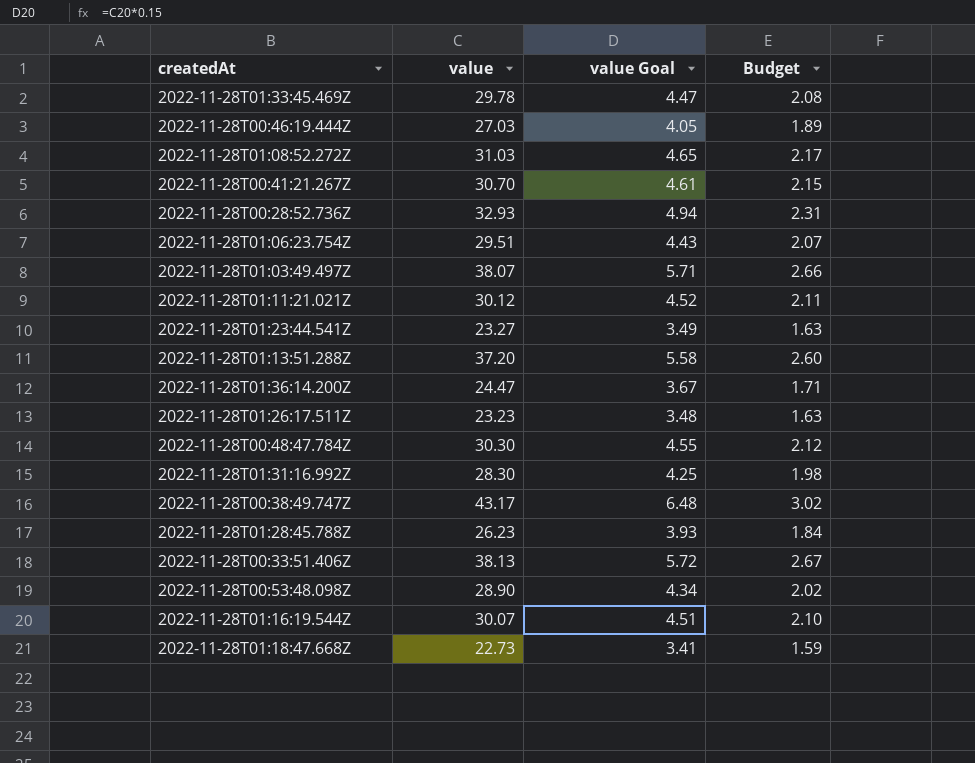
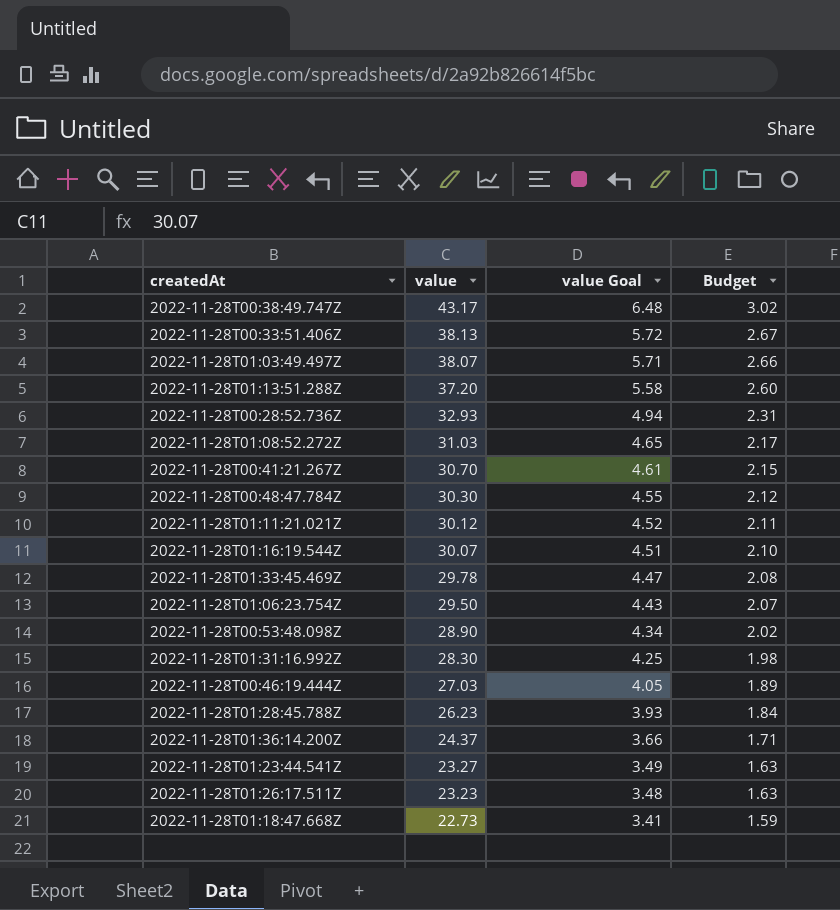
row order: none -> value descending
2022-11-28T01:06:23.754Z | value: 29.51 -> 29.50
2022-11-28T01:36:14.200Z | value: 24.47 -> 24.37
2022-11-28T01:36:14.200Z | value Goal: 3.67 -> 3.66

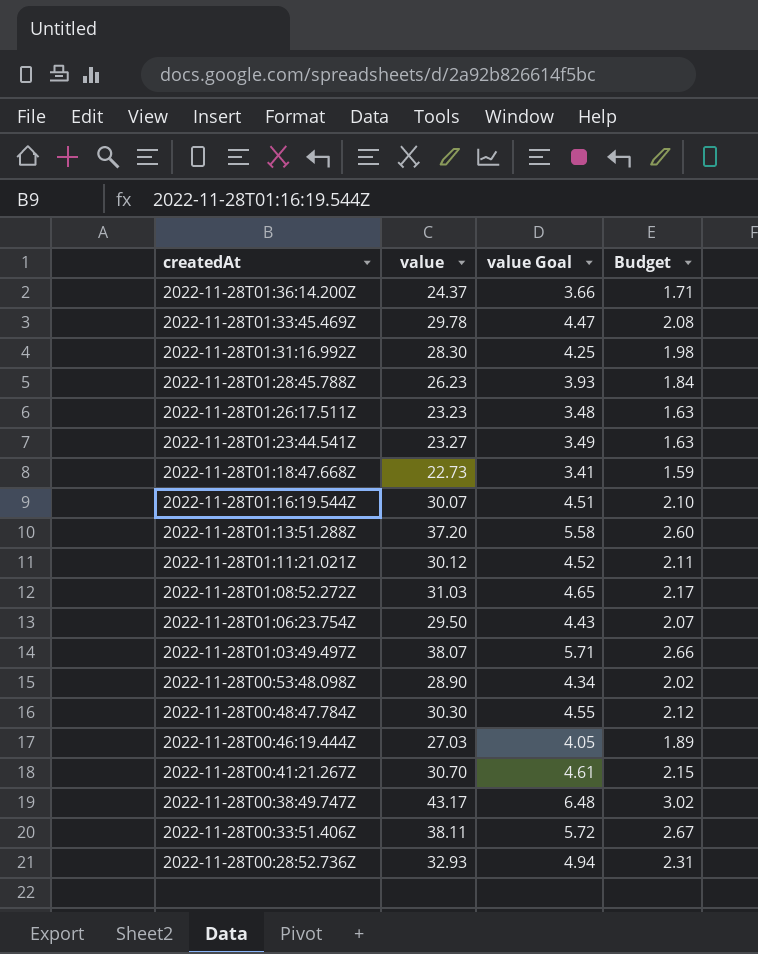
row order: value descending -> createdAt descending
2022-11-28T00:33:51.406Z | value: 38.13 -> 38.11

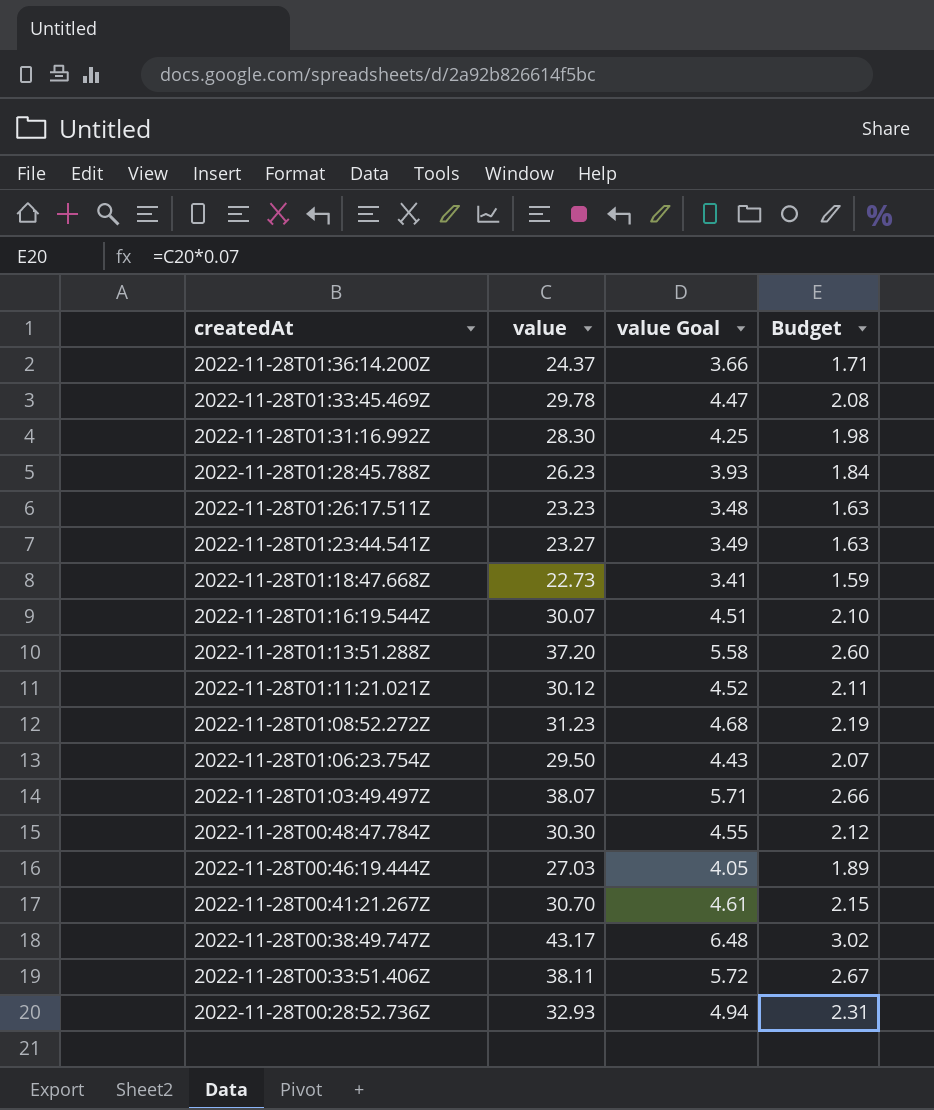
row 2022-11-28T00:53:48.098Z: 28.90 | 4.34 | 2.02 -> none
2022-11-28T01:08:52.272Z | value: 31.03 -> 31.23
2022-11-28T01:08:52.272Z | value Goal: 4.65 -> 4.68
2022-11-28T01:08:52.272Z | Budget: 2.17 -> 2.19

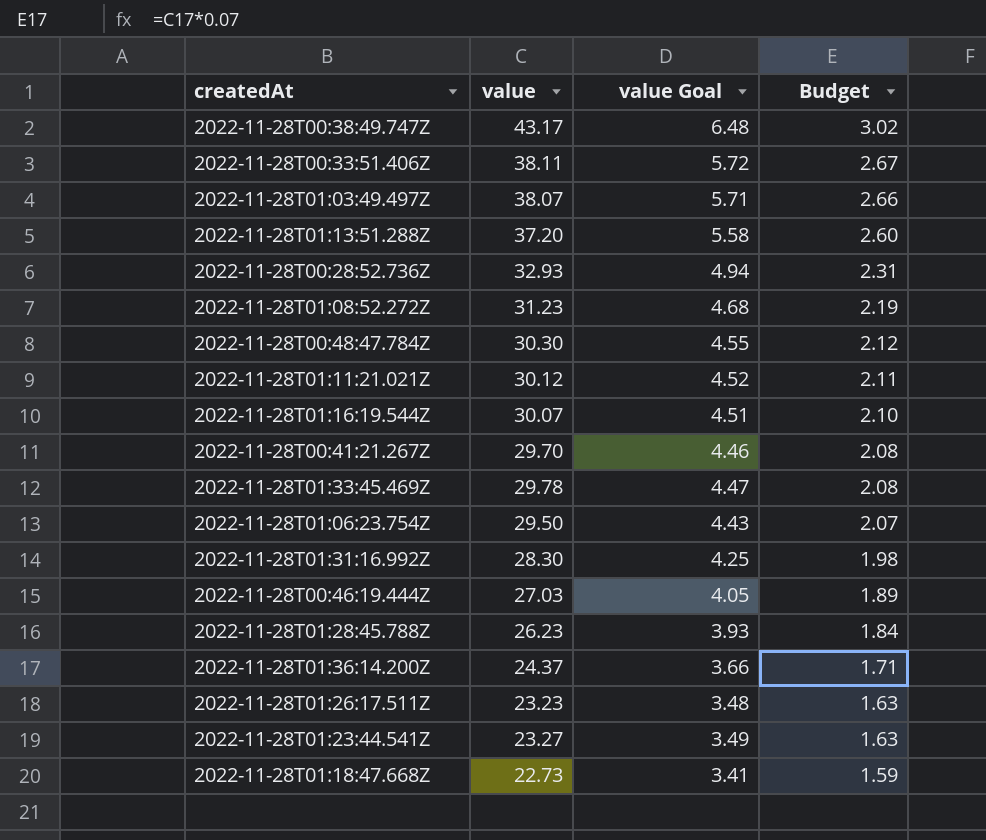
row order: createdAt descending -> Budget descending
2022-11-28T00:41:21.267Z | value: 30.70 -> 29.70
2022-11-28T00:41:21.267Z | value Goal: 4.61 -> 4.46
2022-11-28T00:41:21.267Z | Budget: 2.15 -> 2.08

